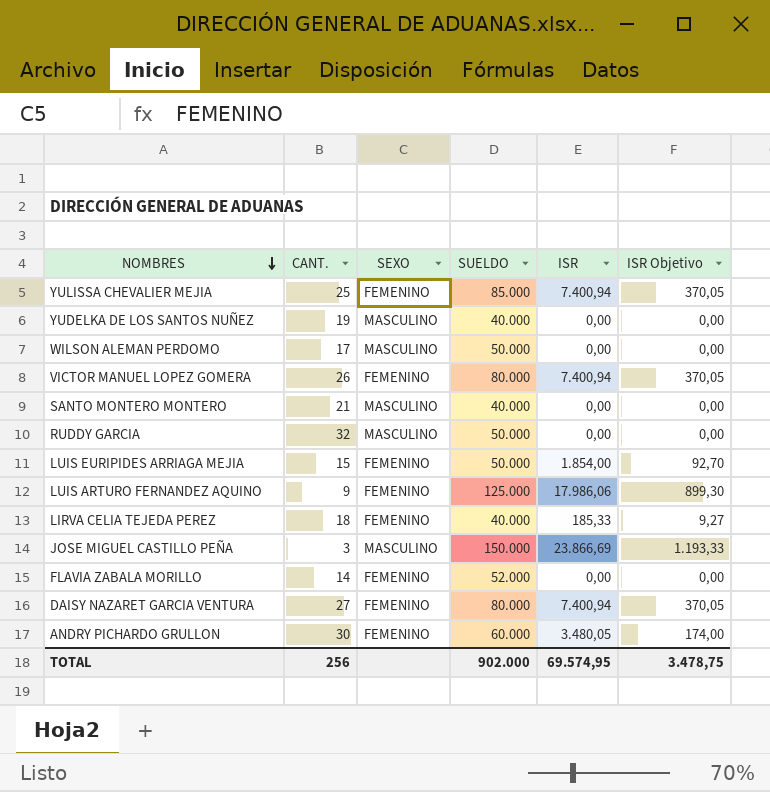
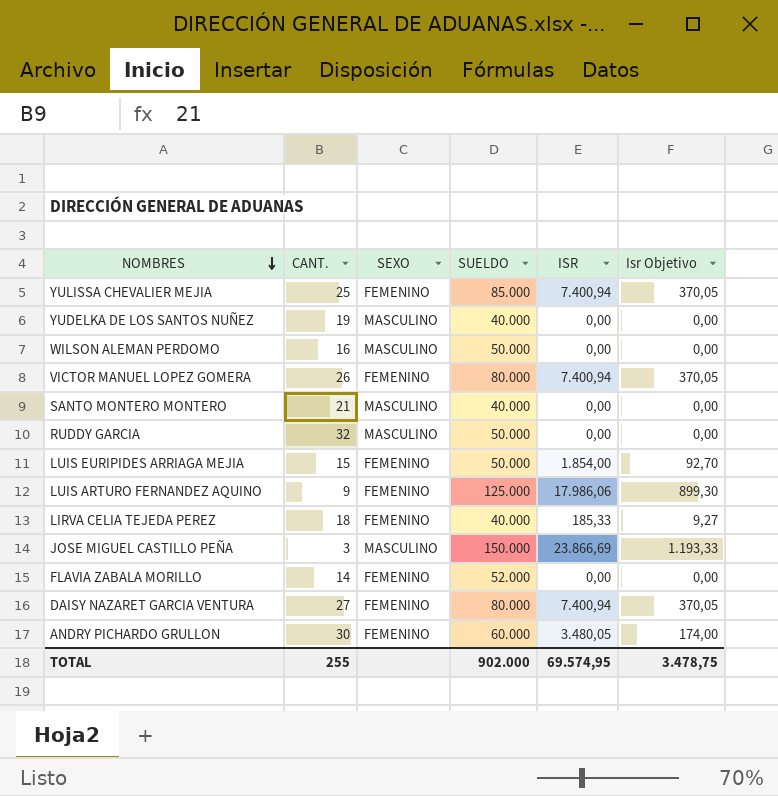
column name: ISR Objetivo -> Isr Objetivo
WILSON ALEMAN PERDOMO | CANT.: 17 -> 16
TOTAL | CANT.: 256 -> 255

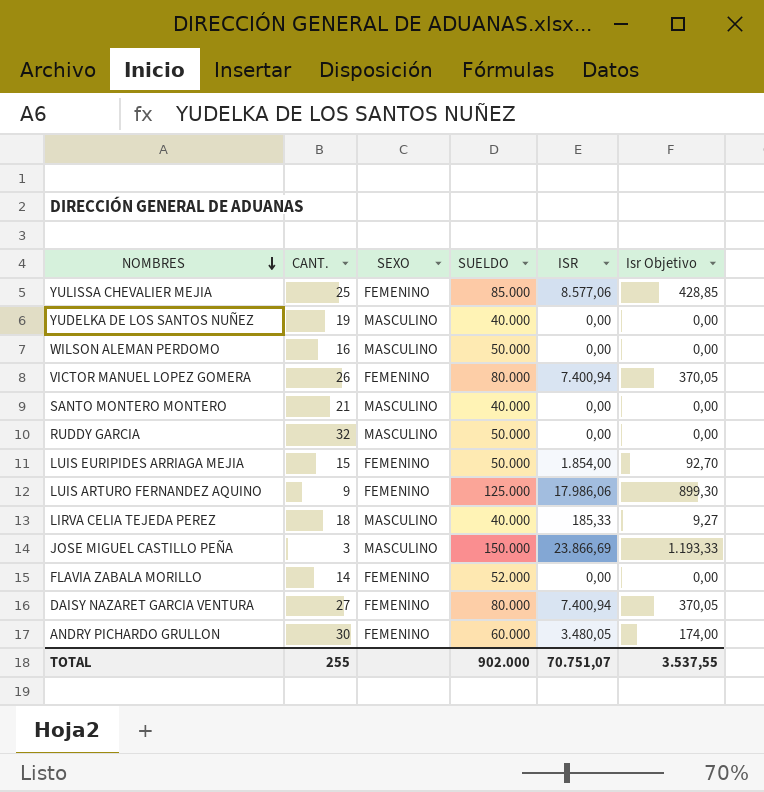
YULISSA CHEVALIER MEJIA | ISR: 7.400,94 -> 8.577,06
YULISSA CHEVALIER MEJIA | Isr Objetivo: 370,05 -> 428,85
LIRVA CELIA TEJEDA PEREZ | SEXO: FEMENINO -> MASCULINO
TOTAL | ISR: 69.574,95 -> 70.751,07
TOTAL | Isr Objetivo: 3.478,75 -> 3.537,55

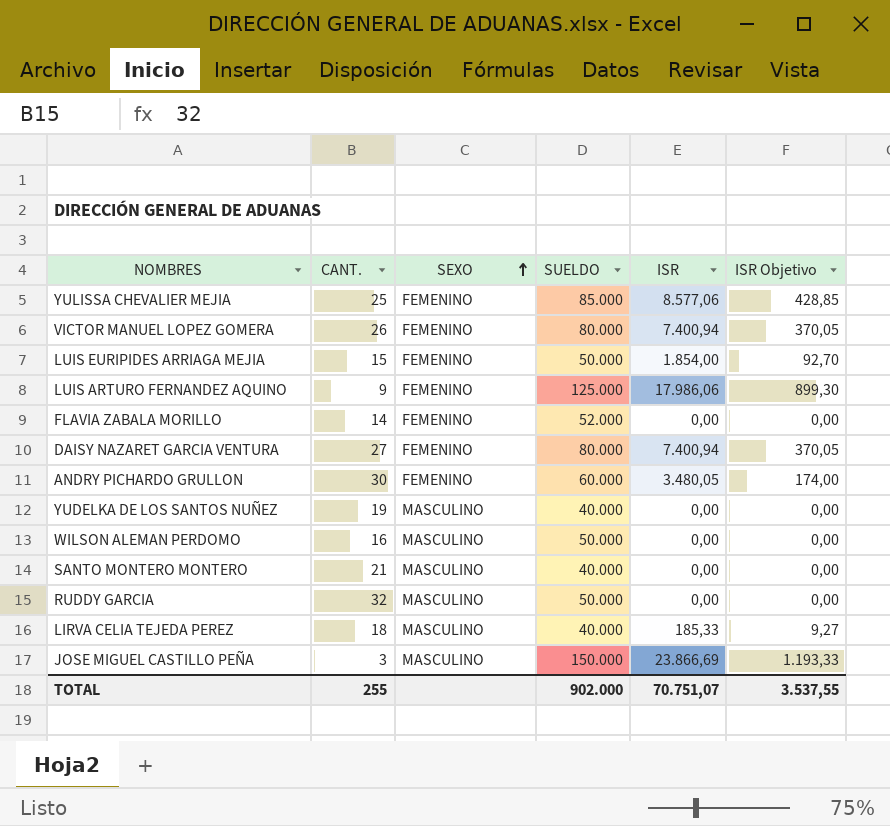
row order: NOMBRES descending -> SEXO ascending
column name: Isr Objetivo -> ISR Objetivo

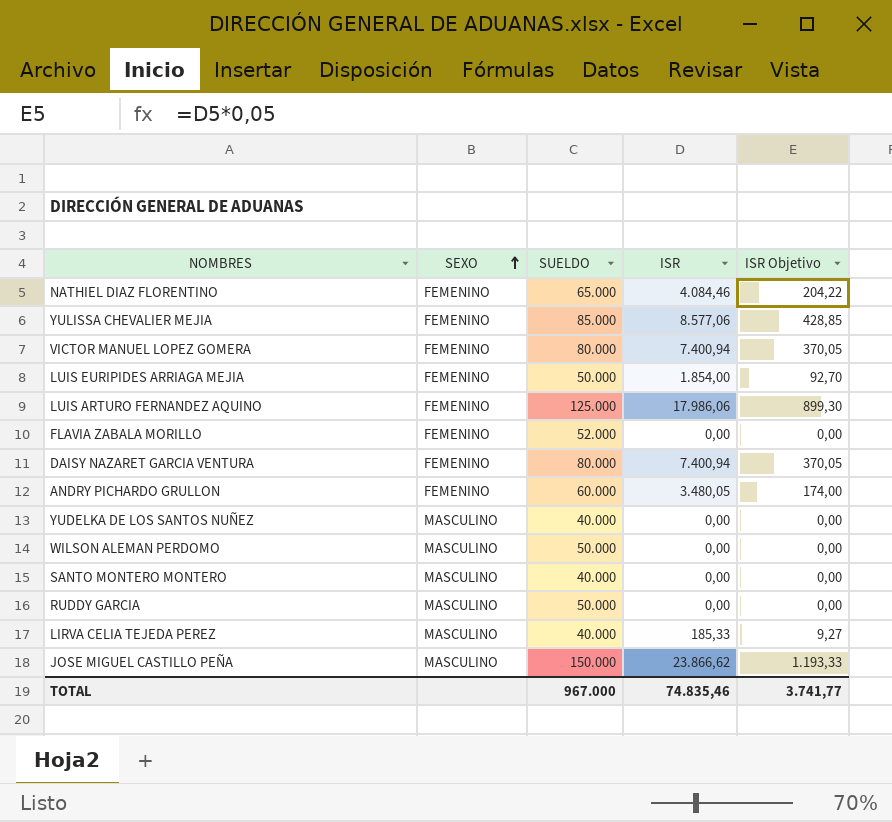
column CANT. | position: 2 -> none
row NATHIEL DIAZ FLORENTINO: none -> FEMENINO | 65.000 | 4.084,46 | 204,22
JOSE MIGUEL CASTILLO PEÑA | ISR: 23.866,69 -> 23.866,62
TOTAL | SUELDO: 902.000 -> 967.000
TOTAL | ISR: 70.751,07 -> 74.835,46
TOTAL | ISR Objetivo: 3.537,55 -> 3.741,77

